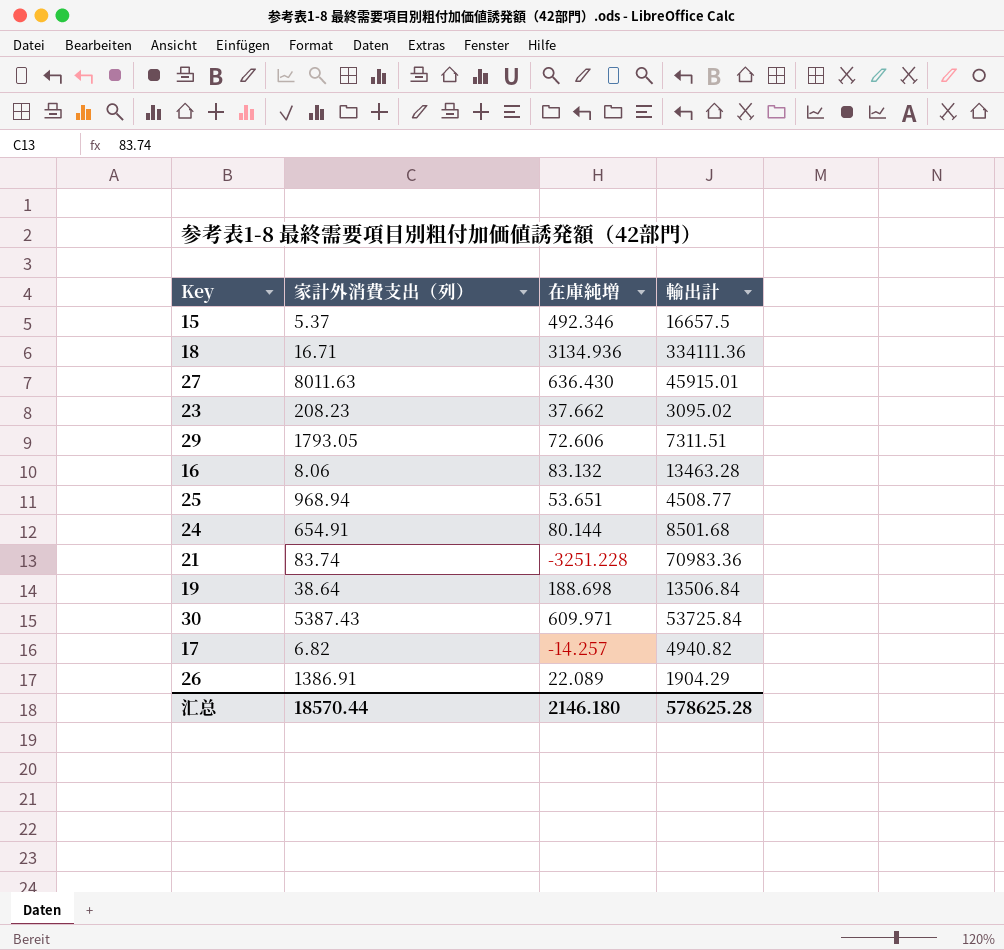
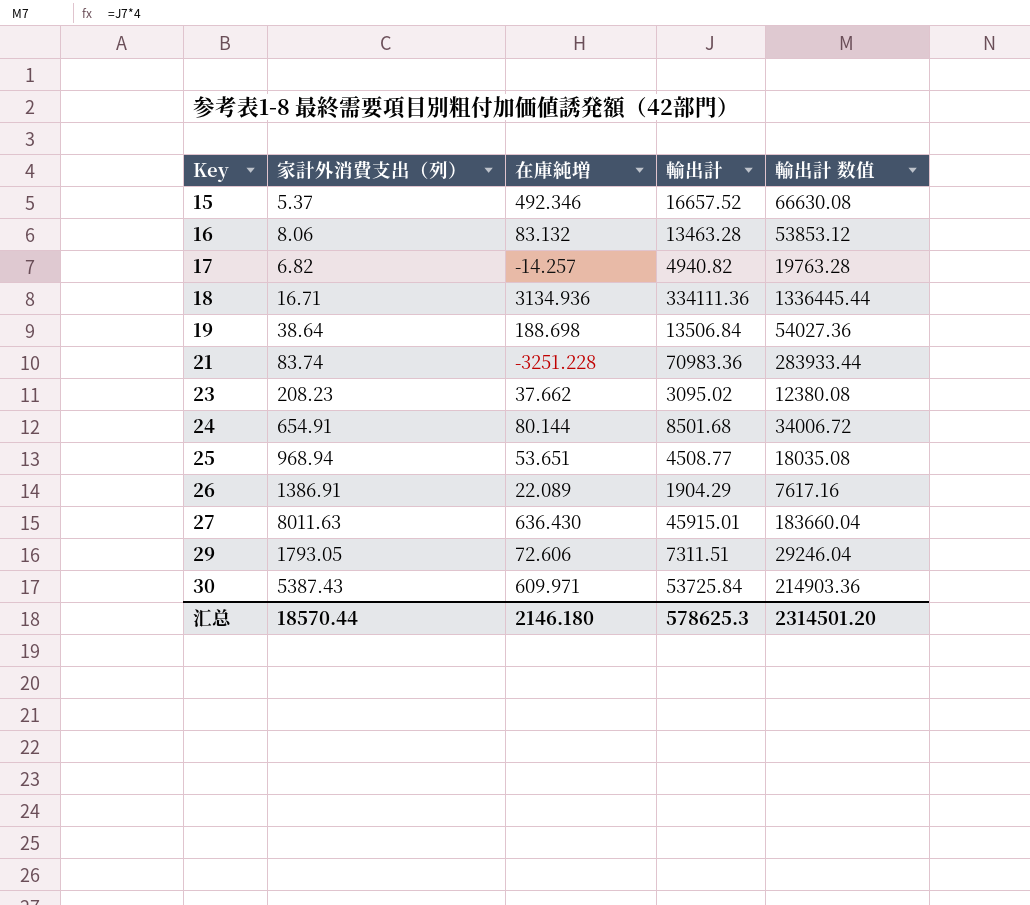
row order: none -> Key ascending
column 輸出計 数值 | formula: none -> [輸出計] * 4
15 | 輸出計: 16657.5 -> 16657.52
汇总 | 輸出計: 578625.28 -> 578625.3

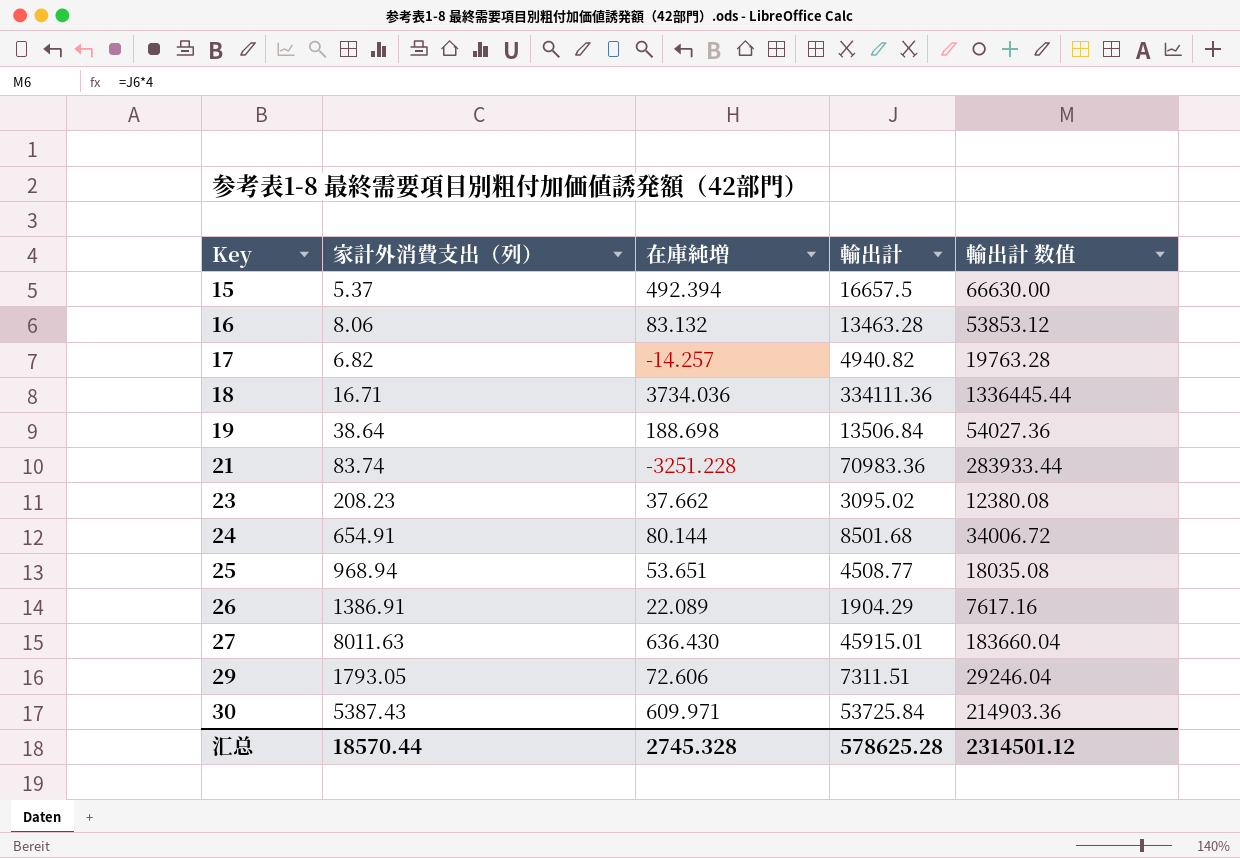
15 | 在庫純増: 492.346 -> 492.394
15 | 輸出計: 16657.52 -> 16657.5
15 | 輸出計 数值: 66630.08 -> 66630.00
18 | 在庫純増: 3134.936 -> 3734.036
汇总 | 在庫純増: 2146.180 -> 2745.328
汇总 | 輸出計: 578625.3 -> 578625.28
汇总 | 輸出計 数值: 2314501.20 -> 2314501.12

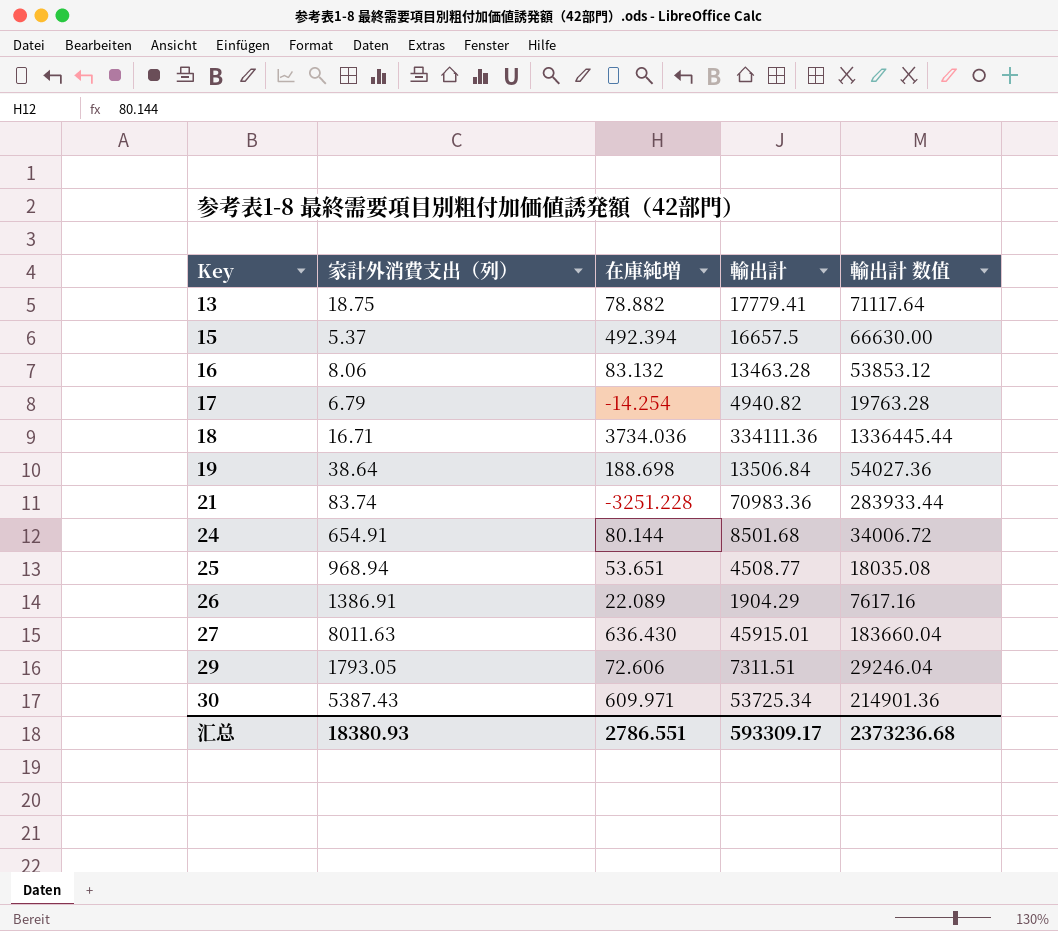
row 23: 208.23 | 37.662 | 3095.02 | 12380.08 -> none
row 13: none -> 18.75 | 78.882 | 17779.41 | 71117.64
17 | 家計外消費支出（列）: 6.82 -> 6.79
17 | 在庫純増: -14.257 -> -14.254
30 | 輸出計: 53725.84 -> 53725.34
30 | 輸出計 数值: 214903.36 -> 214901.36
汇总 | 家計外消費支出（列）: 18570.44 -> 18380.93
汇总 | 在庫純増: 2745.328 -> 2786.551
汇总 | 輸出計: 578625.28 -> 593309.17
汇总 | 輸出計 数值: 2314501.12 -> 2373236.68

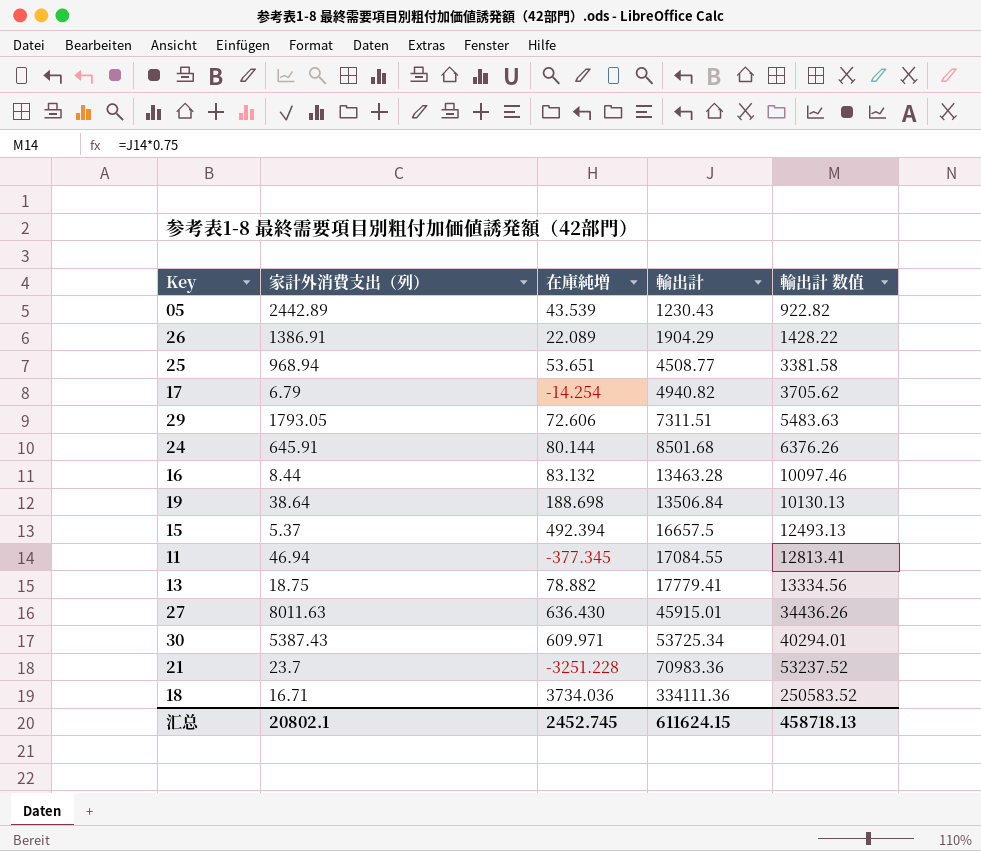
row order: Key ascending -> 輸出計 ascending
column 輸出計 数值 | formula: [輸出計] * 4 -> [輸出計] * 0.75
row 05: none -> 2442.89 | 43.539 | 1230.43 | 922.82
24 | 家計外消費支出（列）: 654.91 -> 645.91
16 | 家計外消費支出（列）: 8.06 -> 8.44
row 11: none -> 46.94 | -377.345 | 17084.55 | 12813.41
21 | 家計外消費支出（列）: 83.74 -> 23.7
汇总 | 家計外消費支出（列）: 18380.93 -> 20802.1
汇总 | 在庫純増: 2786.551 -> 2452.745
汇总 | 輸出計: 593309.17 -> 611624.15
汇总 | 輸出計 数值: 2373236.68 -> 458718.13

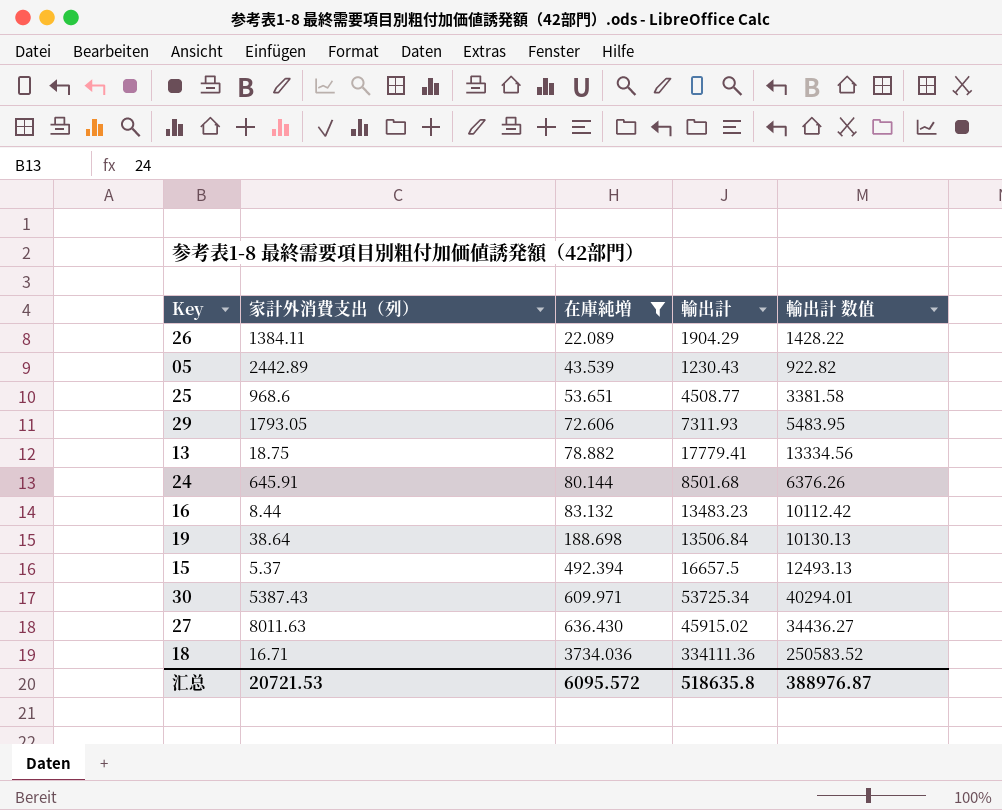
filter: none -> 在庫純増 >= 22.089
row order: 輸出計 ascending -> 在庫純増 ascending
26 | 家計外消費支出（列）: 1386.91 -> 1384.11
25 | 家計外消費支出（列）: 968.94 -> 968.6
29 | 輸出計: 7311.51 -> 7311.93
29 | 輸出計 数值: 5483.63 -> 5483.95
16 | 輸出計: 13463.28 -> 13483.23
16 | 輸出計 数值: 10097.46 -> 10112.42
27 | 輸出計: 45915.01 -> 45915.02
27 | 輸出計 数值: 34436.26 -> 34436.27
汇总 | 家計外消費支出（列）: 20802.1 -> 20721.53
汇总 | 在庫純増: 2452.745 -> 6095.572
汇总 | 輸出計: 611624.15 -> 518635.8
汇总 | 輸出計 数值: 458718.13 -> 388976.87

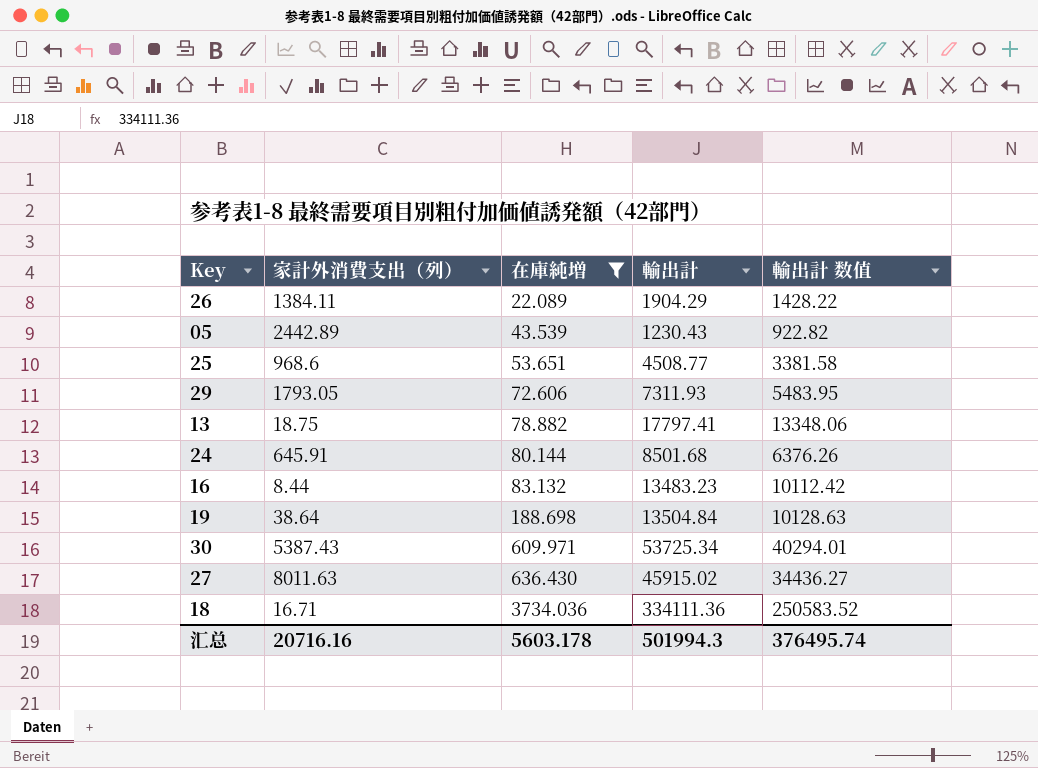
row 15: 5.37 | 492.394 | 16657.5 | 12493.13 -> none
13 | 輸出計: 17779.41 -> 17797.41
13 | 輸出計 数值: 13334.56 -> 13348.06
19 | 輸出計: 13506.84 -> 13504.84
19 | 輸出計 数值: 10130.13 -> 10128.63
汇总 | 家計外消費支出（列）: 20721.53 -> 20716.16
汇总 | 在庫純増: 6095.572 -> 5603.178
汇总 | 輸出計: 518635.8 -> 501994.3
汇总 | 輸出計 数值: 388976.87 -> 376495.74

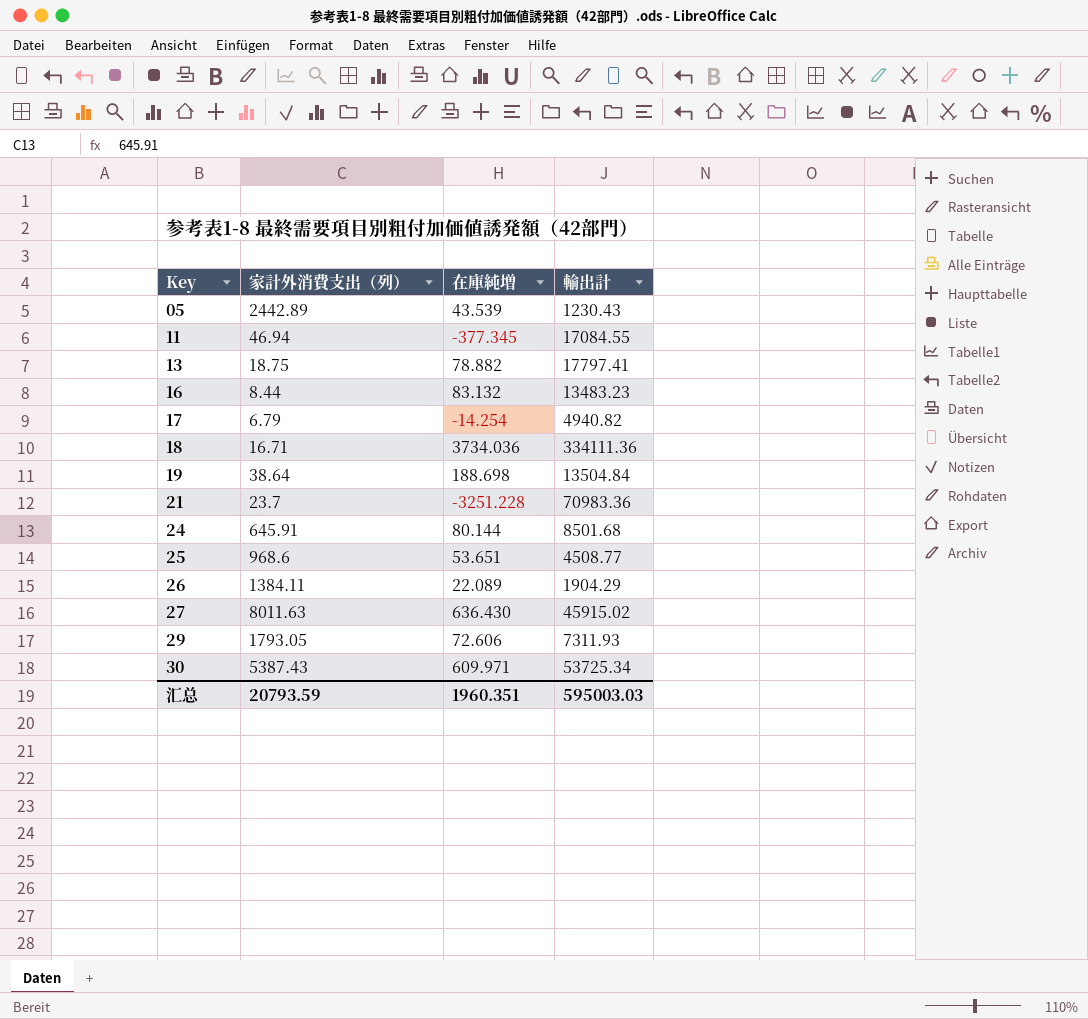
filter: 在庫純増 >= 22.089 -> none
row order: 在庫純増 ascending -> Key ascending
column 輸出計 数值 | formula: [輸出計] * 0.75 -> none
汇总 | 家計外消費支出（列）: 20716.16 -> 20793.59
汇总 | 在庫純増: 5603.178 -> 1960.351
汇总 | 輸出計: 501994.3 -> 595003.03

